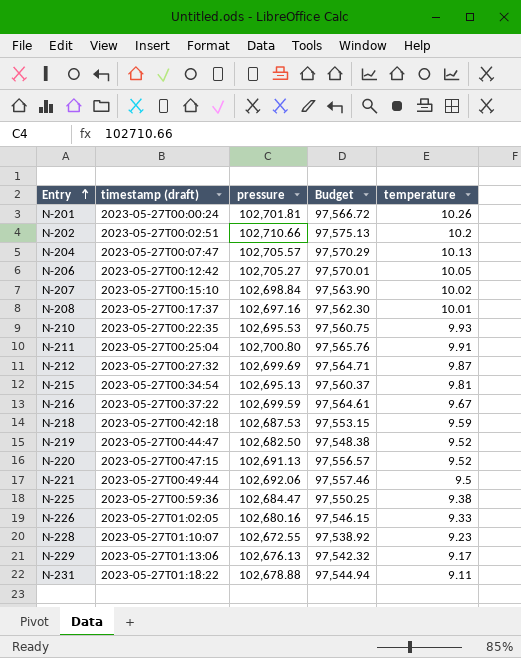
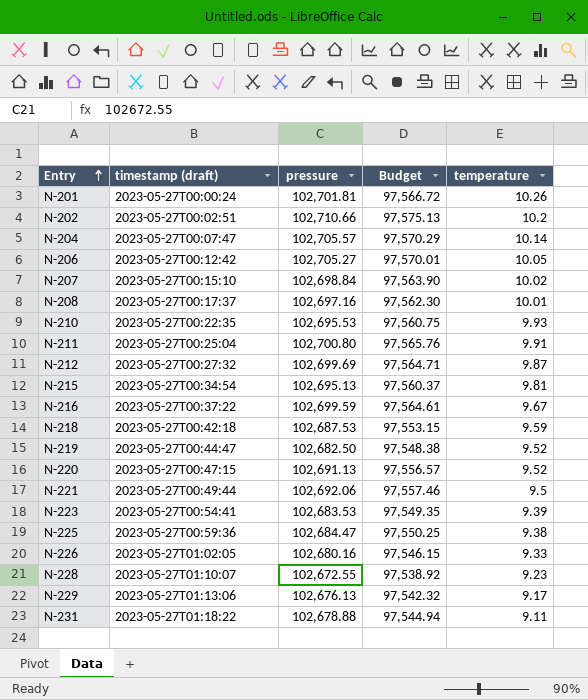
N-204 | temperature: 10.13 -> 10.14
row N-223: none -> 2023-05-27T00:54:41 | 102,683.53 | 97,549.35 | 9.39

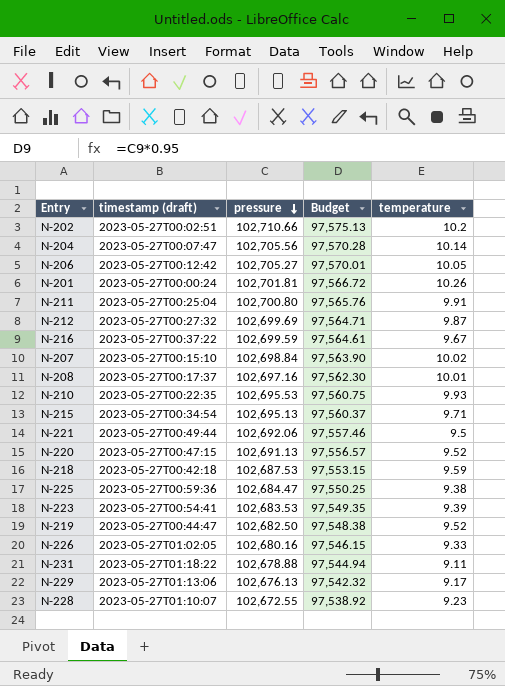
row order: Entry ascending -> pressure descending
N-204 | pressure: 102,705.57 -> 102,705.56
N-204 | Budget: 97,570.29 -> 97,570.28
N-215 | temperature: 9.81 -> 9.71

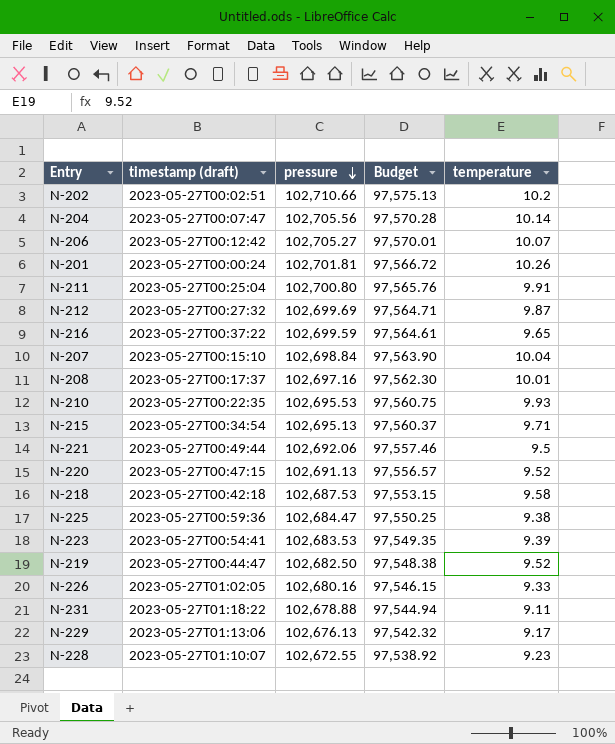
N-206 | temperature: 10.05 -> 10.07
N-216 | temperature: 9.67 -> 9.65
N-207 | temperature: 10.02 -> 10.04
N-218 | temperature: 9.59 -> 9.58

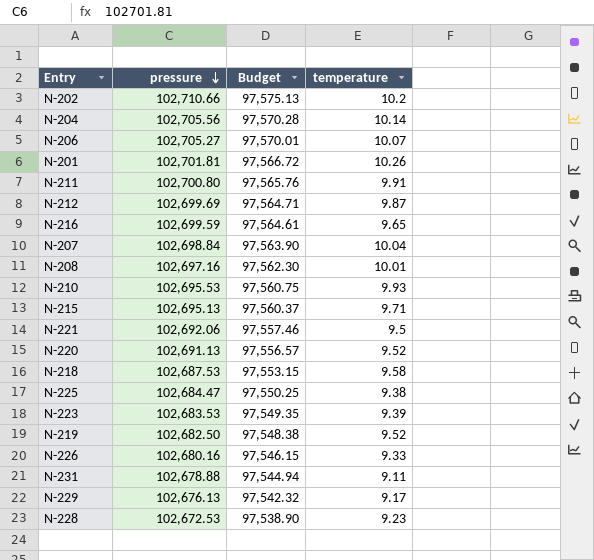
column timestamp (draft) | position: 2 -> none
N-228 | pressure: 102,672.55 -> 102,672.53
N-228 | Budget: 97,538.92 -> 97,538.90

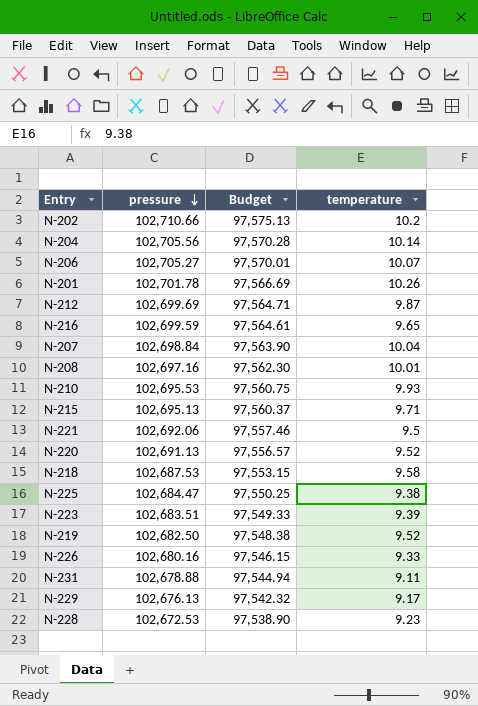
row N-211: 102,700.80 | 97,565.76 | 9.91 -> none
N-201 | pressure: 102,701.81 -> 102,701.78
N-201 | Budget: 97,566.72 -> 97,566.69
N-223 | pressure: 102,683.53 -> 102,683.51
N-223 | Budget: 97,549.35 -> 97,549.33

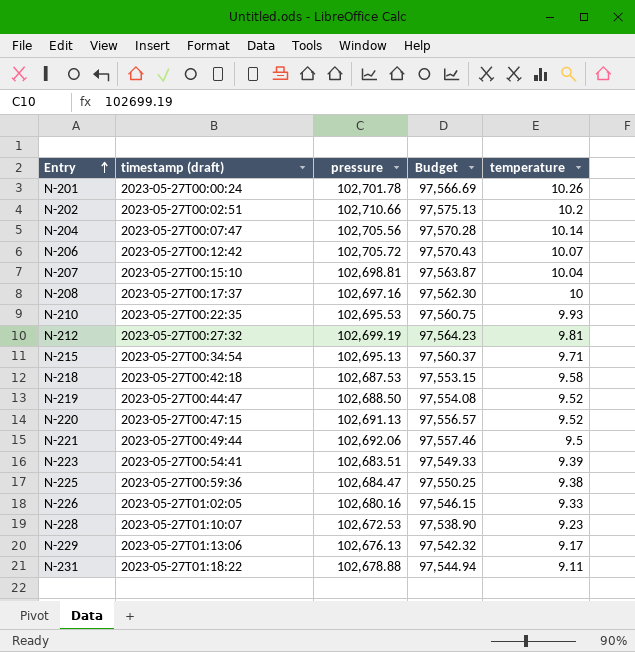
row order: pressure descending -> Entry ascending
column timestamp (draft) | position: none -> 2
row N-216: 102,699.59 | 97,564.61 | 9.65 -> none
N-206 | pressure: 102,705.27 -> 102,705.72
N-206 | Budget: 97,570.01 -> 97,570.43
N-207 | pressure: 102,698.84 -> 102,698.81
N-207 | Budget: 97,563.90 -> 97,563.87
N-208 | temperature: 10.01 -> 10
N-212 | pressure: 102,699.69 -> 102,699.19
N-212 | Budget: 97,564.71 -> 97,564.23
N-212 | temperature: 9.87 -> 9.81
N-219 | pressure: 102,682.50 -> 102,688.50
N-219 | Budget: 97,548.38 -> 97,554.08

